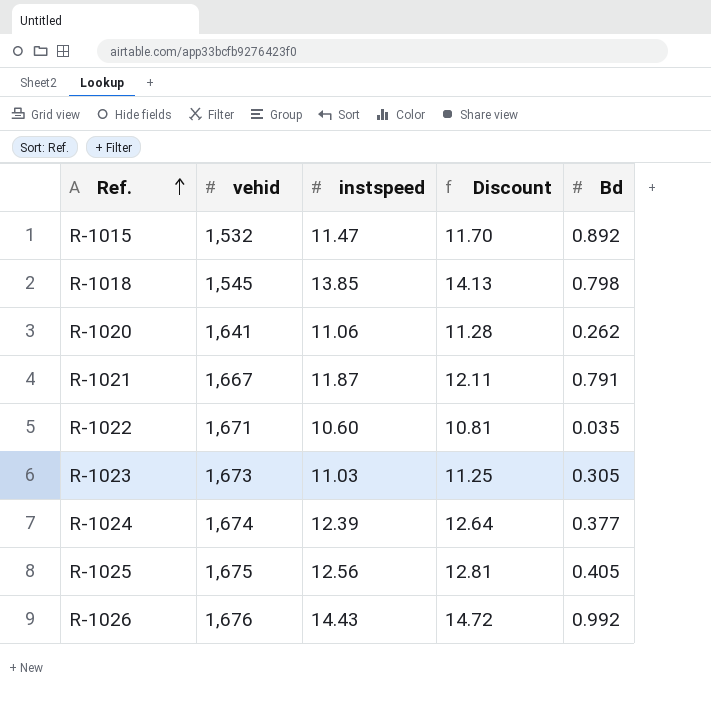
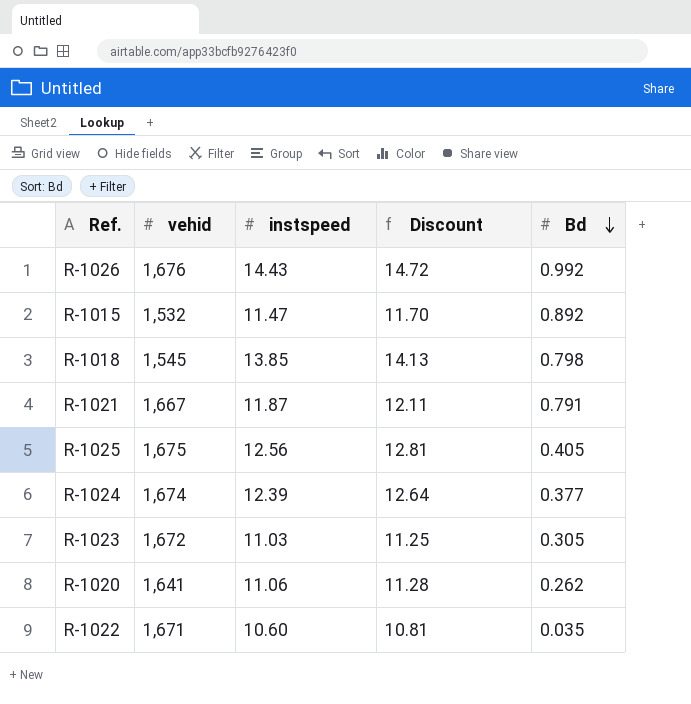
row order: Ref. ascending -> Bd descending
R-1023 | vehid: 1,673 -> 1,672

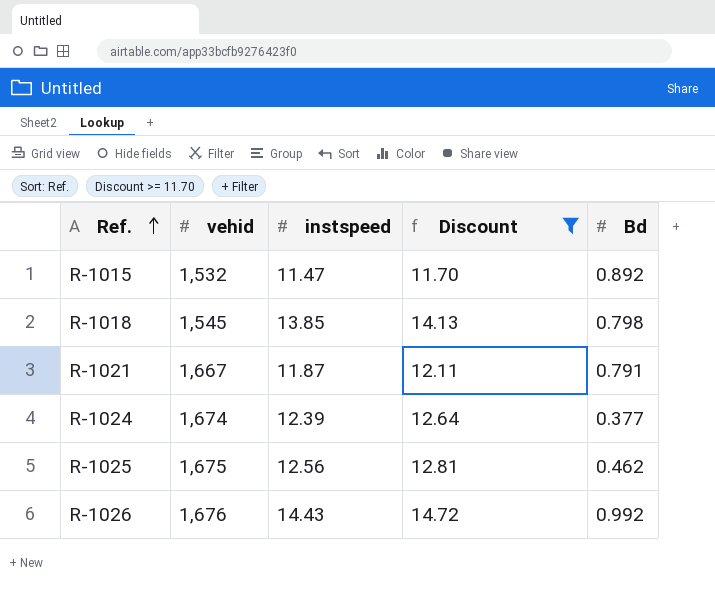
filter: none -> Discount >= 11.70
row order: Bd descending -> Ref. ascending
R-1025 | Bd: 0.405 -> 0.462

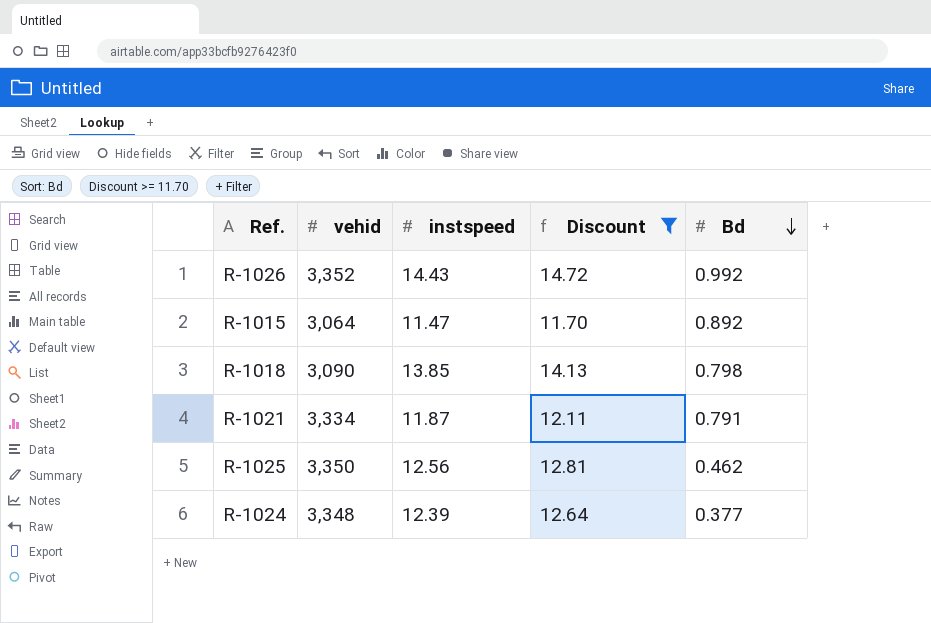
row order: Ref. ascending -> Bd descending
R-1026 | vehid: 1,676 -> 3,352
R-1015 | vehid: 1,532 -> 3,064
R-1018 | vehid: 1,545 -> 3,090
R-1021 | vehid: 1,667 -> 3,334
R-1025 | vehid: 1,675 -> 3,350
R-1024 | vehid: 1,674 -> 3,348

